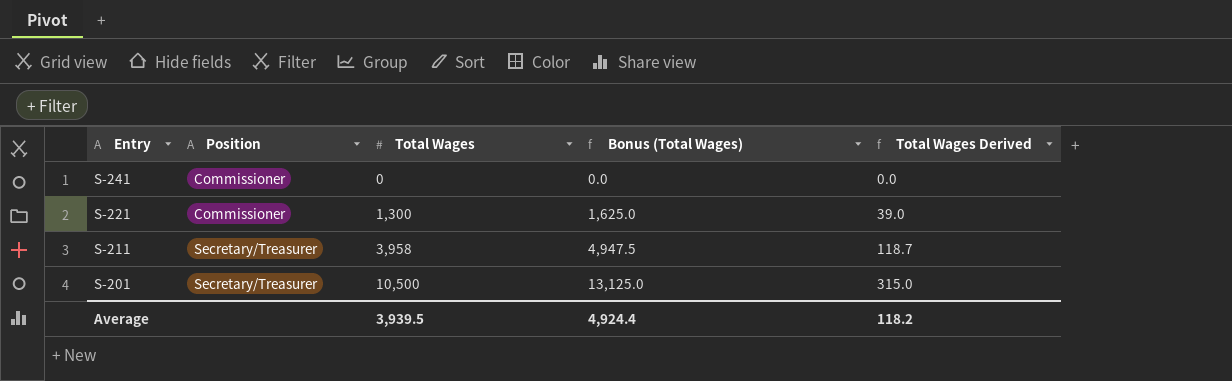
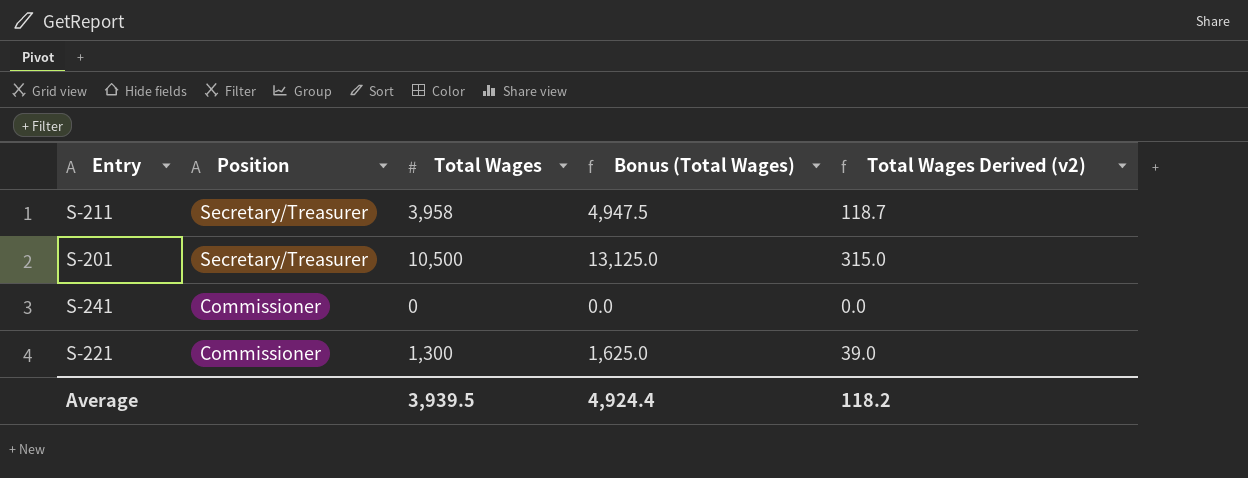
row order: Entry descending -> Position descending
column name: Total Wages Derived -> Total Wages Derived (v2)

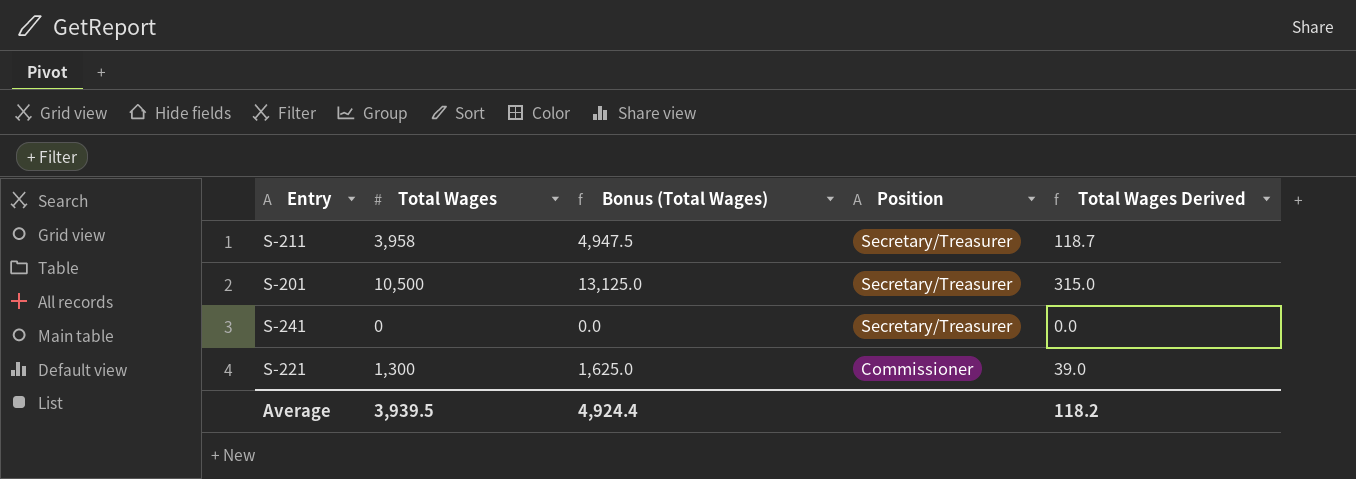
column Position | position: 2 -> 4
column name: Total Wages Derived (v2) -> Total Wages Derived
S-241 | Position: Commissioner -> Secretary/Treasurer

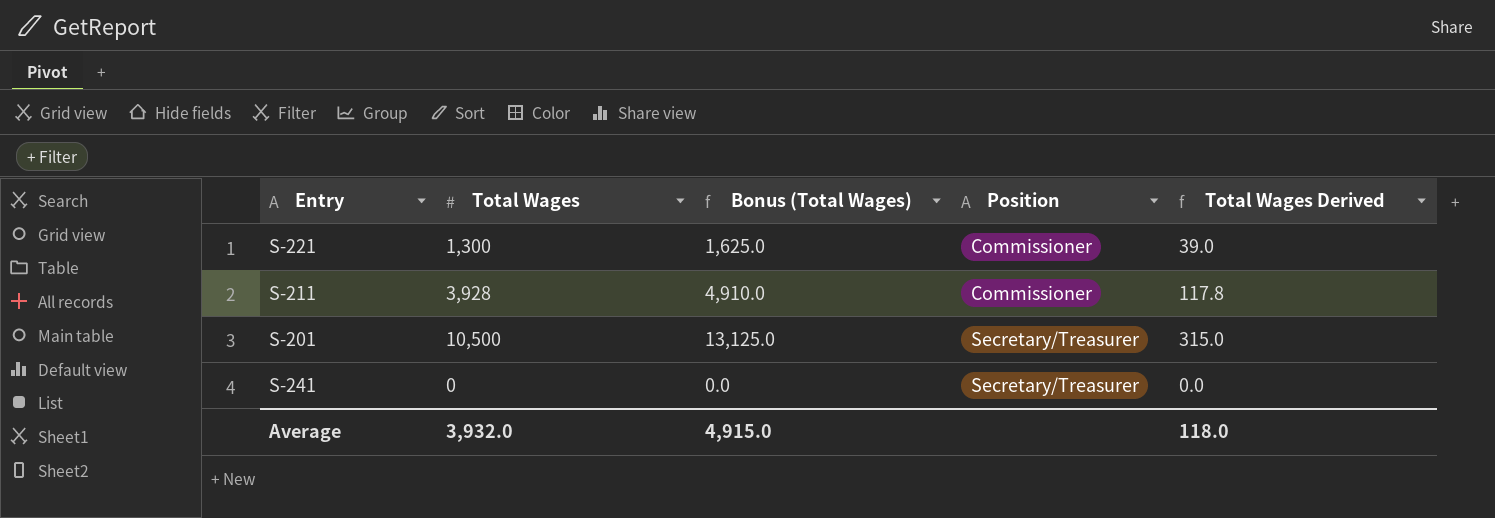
row order: Position descending -> Position ascending
S-211 | Total Wages: 3,958 -> 3,928
S-211 | Bonus (Total Wages): 4,947.5 -> 4,910.0
S-211 | Position: Secretary/Treasurer -> Commissioner
S-211 | Total Wages Derived: 118.7 -> 117.8
Average | Total Wages: 3,939.5 -> 3,932.0
Average | Bonus (Total Wages): 4,924.4 -> 4,915.0
Average | Total Wages Derived: 118.2 -> 118.0

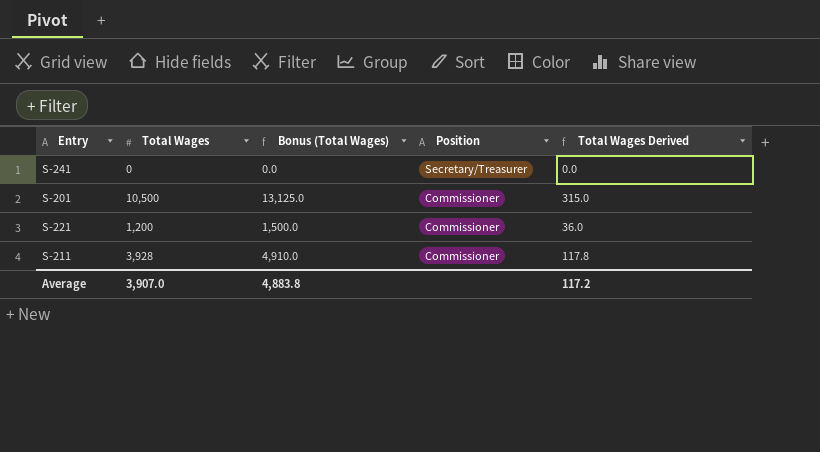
row order: Position ascending -> Position descending
S-201 | Position: Secretary/Treasurer -> Commissioner
S-221 | Total Wages: 1,300 -> 1,200
S-221 | Bonus (Total Wages): 1,625.0 -> 1,500.0
S-221 | Total Wages Derived: 39.0 -> 36.0
Average | Total Wages: 3,932.0 -> 3,907.0
Average | Bonus (Total Wages): 4,915.0 -> 4,883.8
Average | Total Wages Derived: 118.0 -> 117.2

